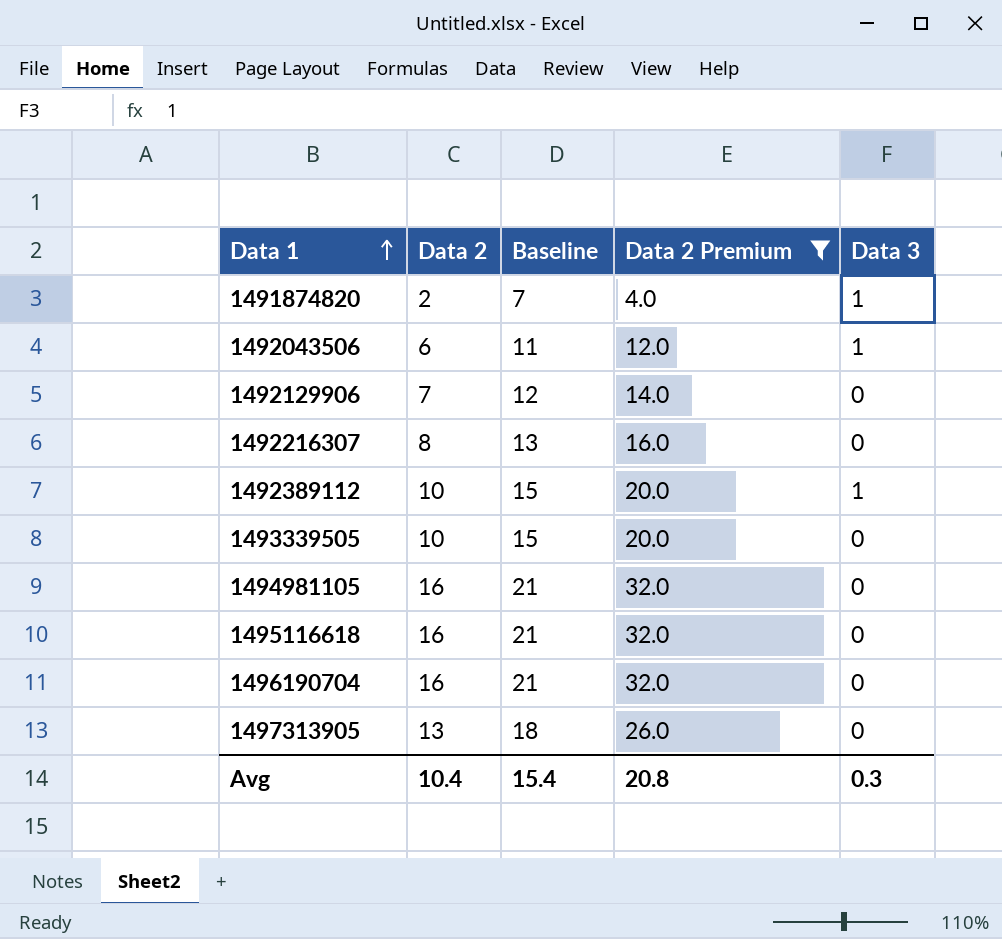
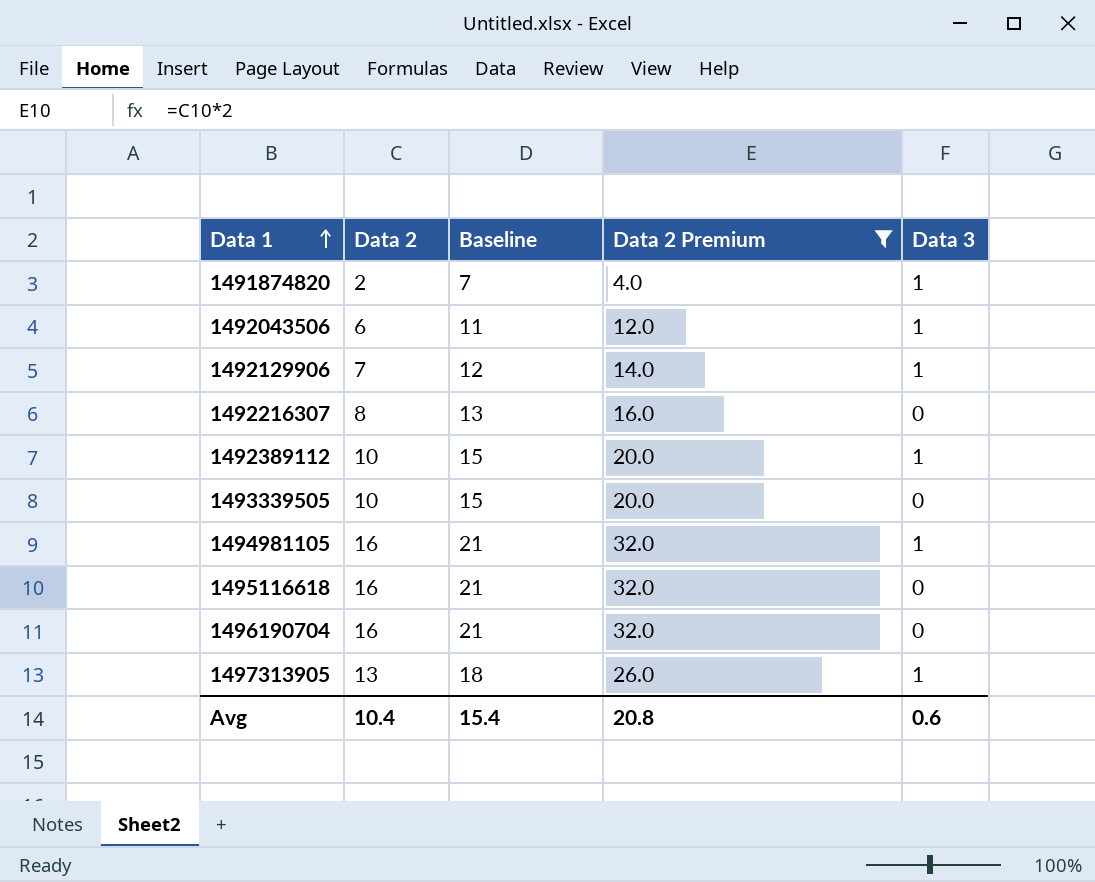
1492129906 | Data 3: 0 -> 1
1494981105 | Data 3: 0 -> 1
1497313905 | Data 3: 0 -> 1
Avg | Data 3: 0.3 -> 0.6

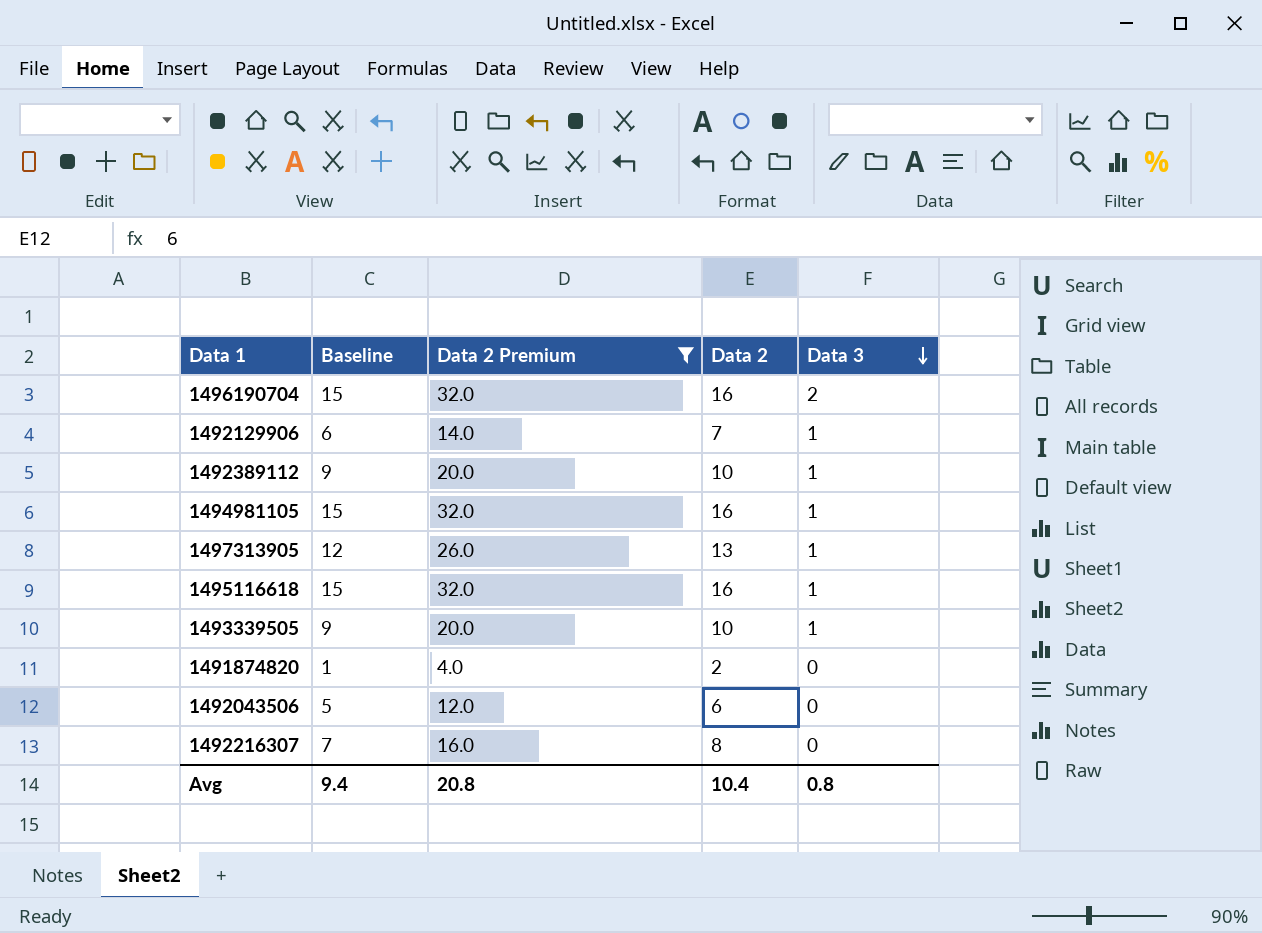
row order: Data 1 ascending -> Data 3 descending
column Baseline | formula: [Data 2] + 5 -> [Data 2] - 1
column Data 2 | position: 2 -> 4
1496190704 | Data 3: 0 -> 2
1495116618 | Data 3: 0 -> 1
1493339505 | Data 3: 0 -> 1
1491874820 | Data 3: 1 -> 0
1492043506 | Data 3: 1 -> 0
Avg | Baseline: 15.4 -> 9.4
Avg | Data 3: 0.6 -> 0.8

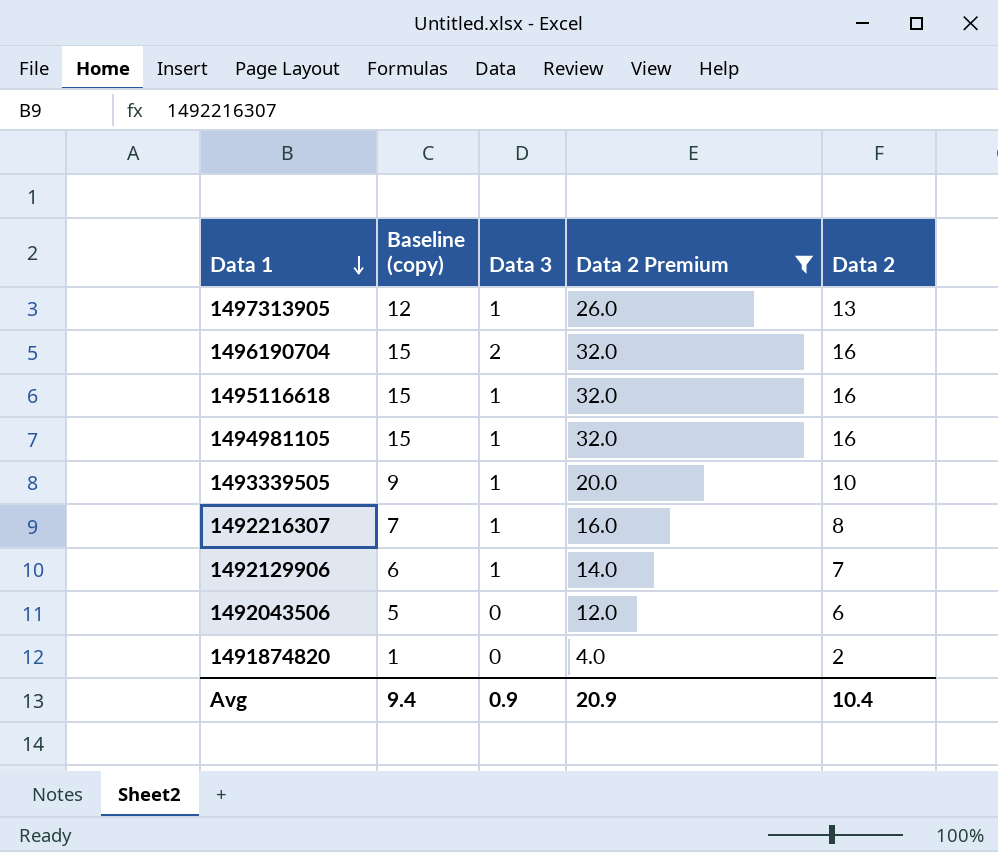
row order: Data 3 descending -> Data 1 descending
column name: Baseline -> Baseline (copy)
column Data 3 | position: 5 -> 3
row 1492389112: 9 | 20.0 | 10 | 1 -> none
1492216307 | Data 3: 0 -> 1
Avg | Data 3: 0.8 -> 0.9
Avg | Data 2 Premium: 20.8 -> 20.9

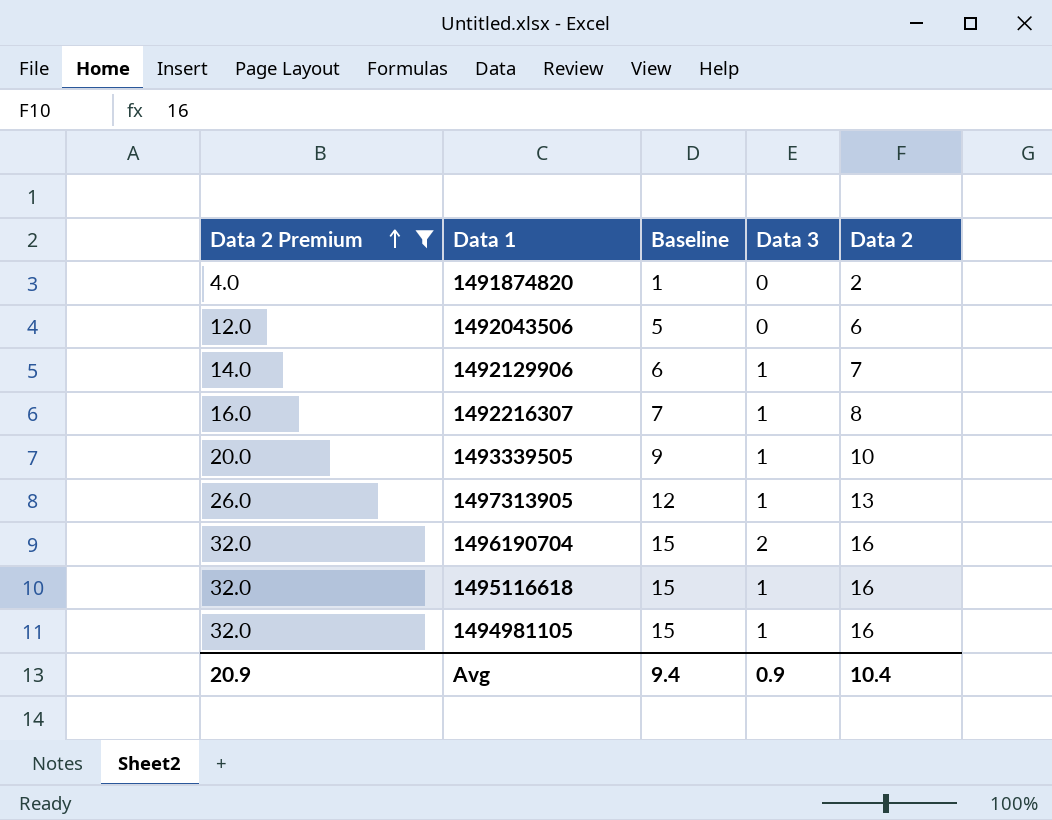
row order: Data 1 descending -> Data 2 Premium ascending
column Data 2 Premium | position: 4 -> 1
column name: Baseline (copy) -> Baseline

